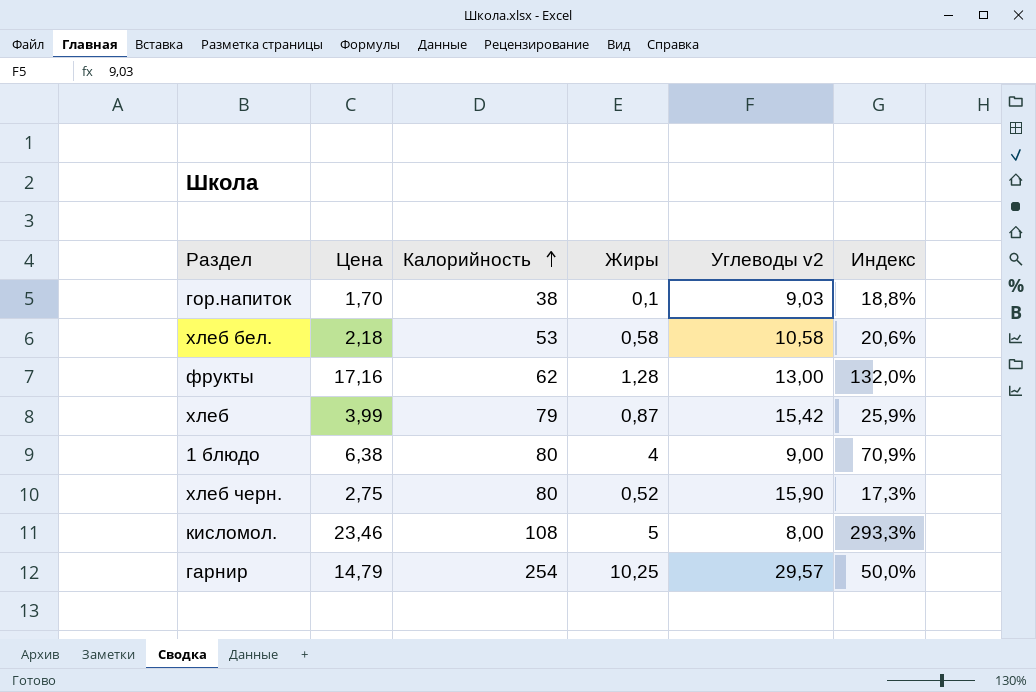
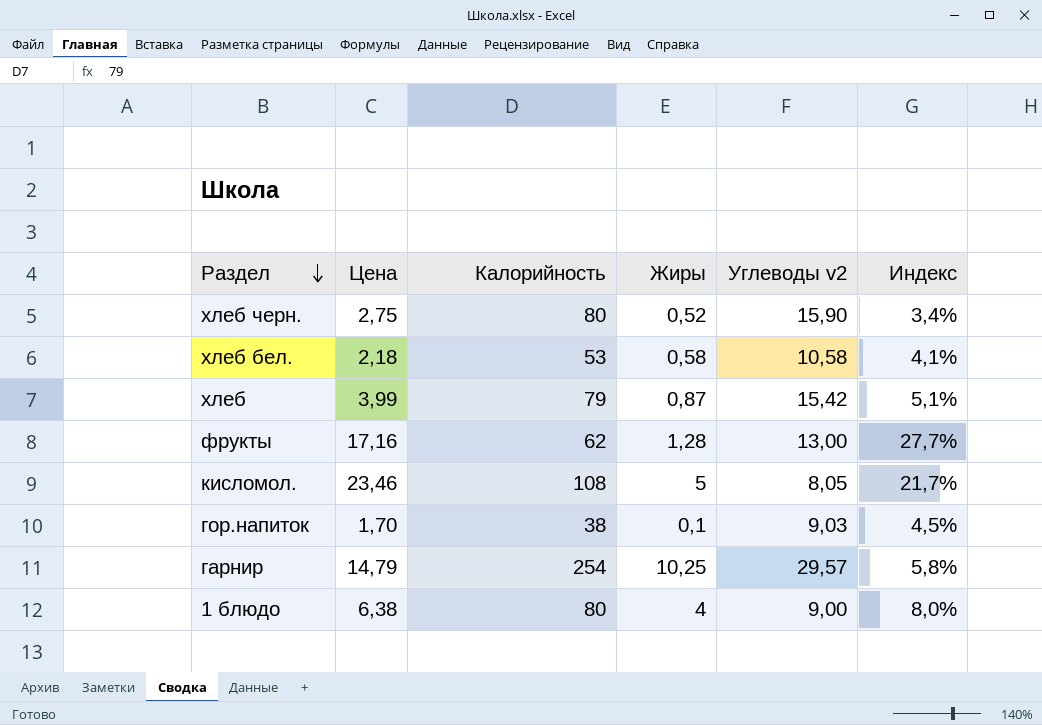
row order: Калорийность ascending -> Раздел descending
column Индекс | formula: [Цена] / [Углеводы v2] -> [Цена] / [Калорийность]
кисломол. | Углеводы v2: 8,00 -> 8,05

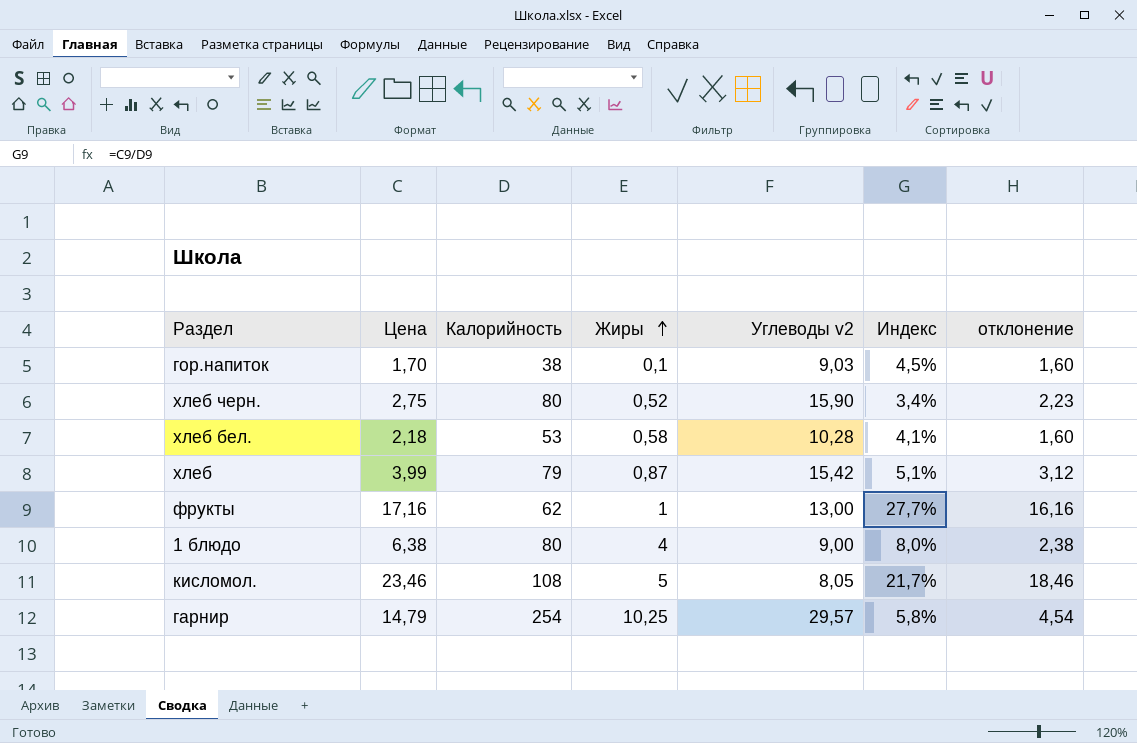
row order: Раздел descending -> Жиры ascending
column отклонение | formula: none -> [Цена] - [Жиры]
хлеб бел. | Углеводы v2: 10,58 -> 10,28
фрукты | Жиры: 1,28 -> 1

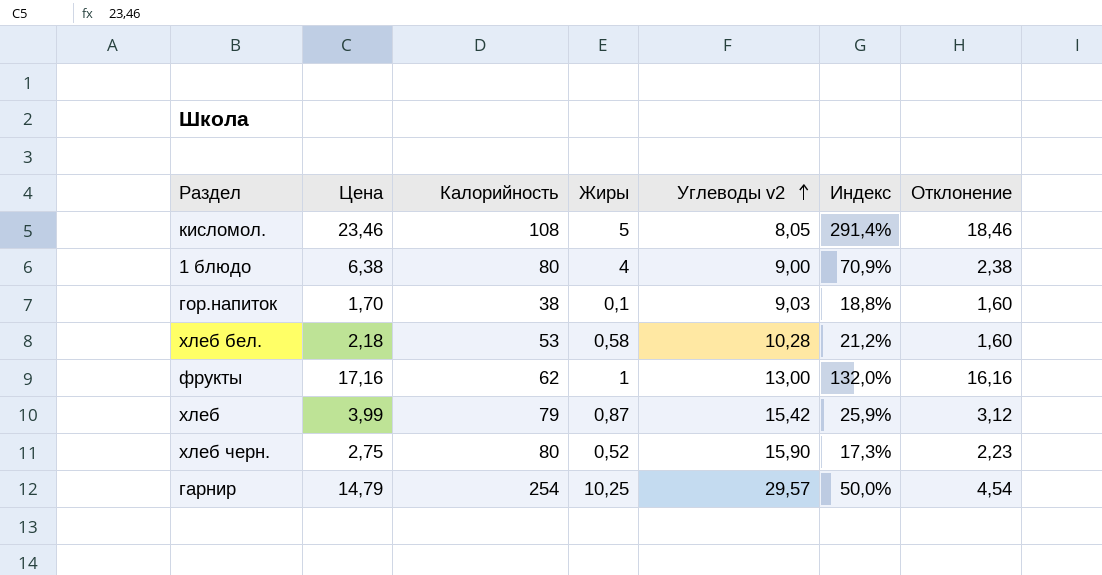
row order: Жиры ascending -> Углеводы v2 ascending
column Индекс | formula: [Цена] / [Калорийность] -> [Цена] / [Углеводы v2]
column name: отклонение -> Отклонение

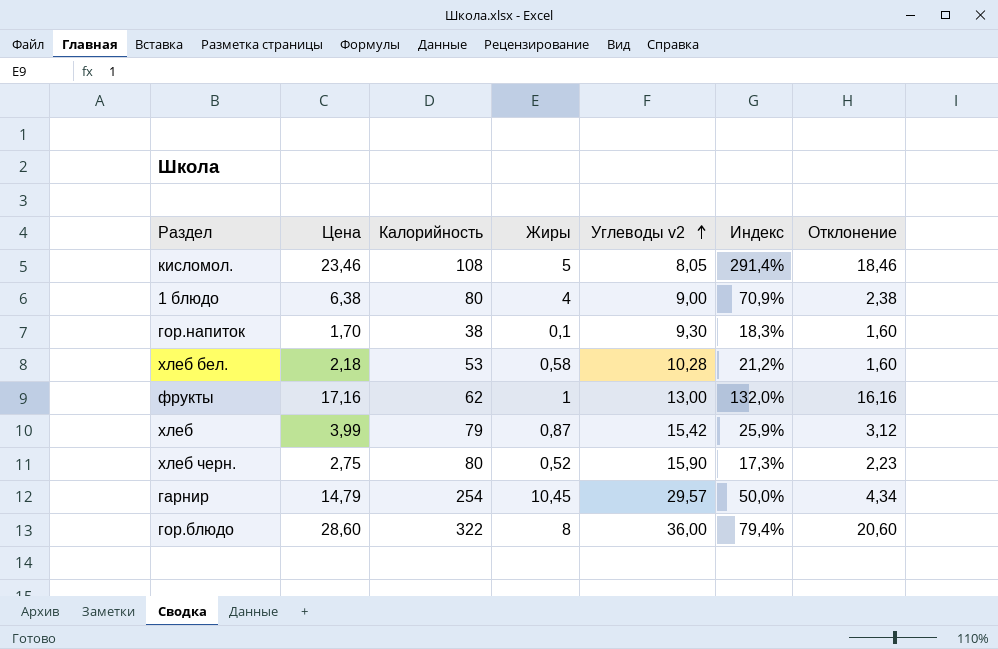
гор.напиток | Углеводы v2: 9,03 -> 9,30
гор.напиток | Индекс: 18,8% -> 18,3%
гарнир | Жиры: 10,25 -> 10,45
гарнир | Отклонение: 4,54 -> 4,34
row гор.блюдо: none -> 28,60 | 322 | 8 | 36,00 | 79,4% | 20,60

